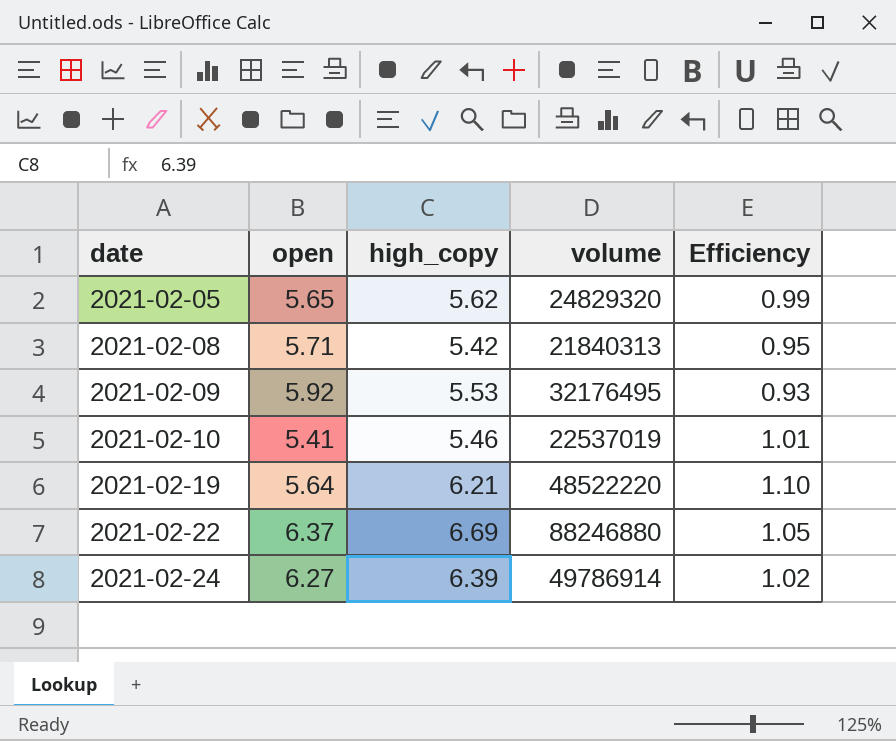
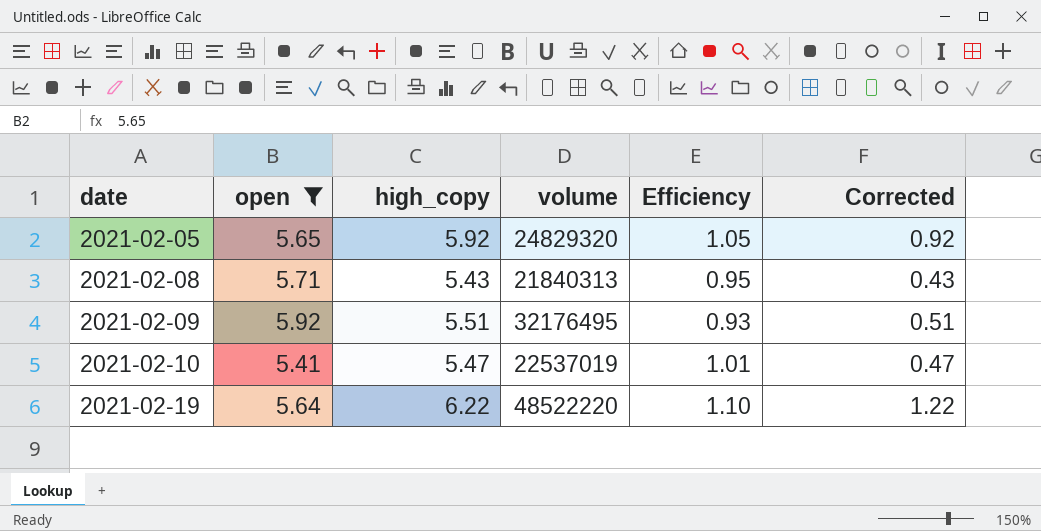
filter: none -> open <= 5.92
column Corrected | formula: none -> [high_copy] - 5
2021-02-05 | high_copy: 5.62 -> 5.92
2021-02-05 | Efficiency: 0.99 -> 1.05
2021-02-08 | high_copy: 5.42 -> 5.43
2021-02-09 | high_copy: 5.53 -> 5.51
2021-02-10 | high_copy: 5.46 -> 5.47
2021-02-19 | high_copy: 6.21 -> 6.22

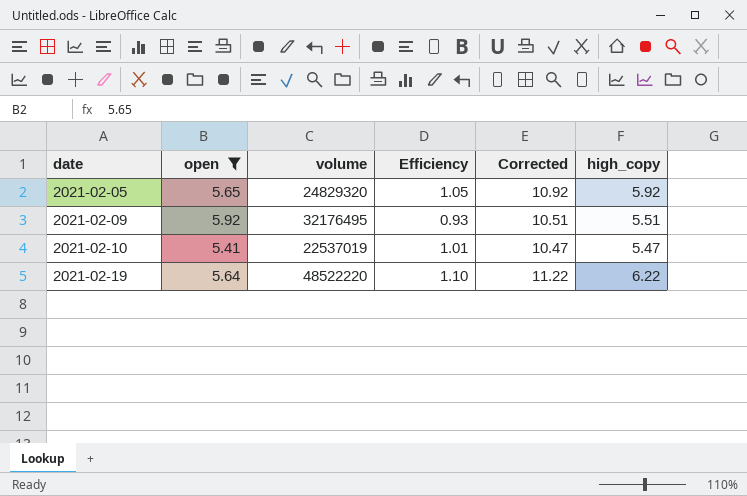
column Corrected | formula: [high_copy] - 5 -> [high_copy] + 5
column high_copy | position: 3 -> 6
row 2021-02-08: 5.71 | 5.43 | 21840313 | 0.95 | 0.43 -> none

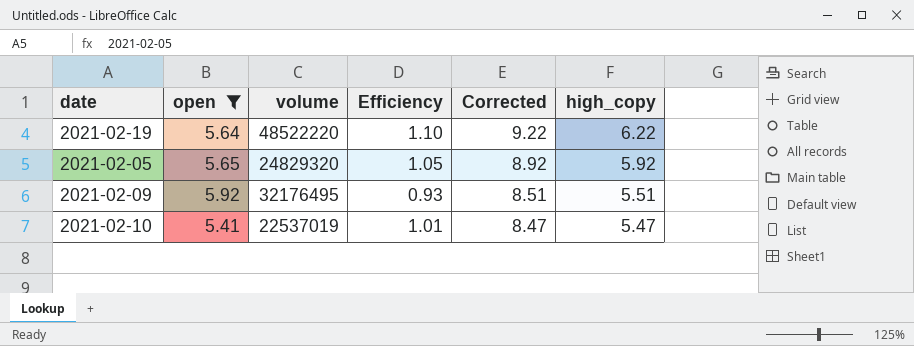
row order: date ascending -> Corrected descending
column Corrected | formula: [high_copy] + 5 -> [high_copy] + 3

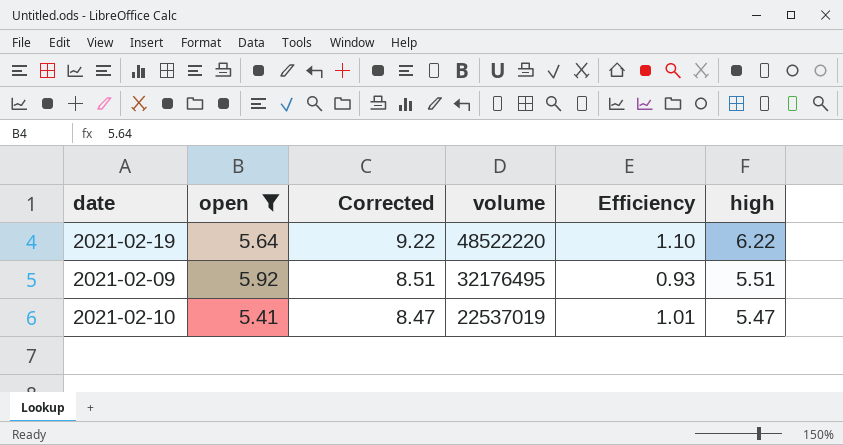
column Corrected | position: 5 -> 3
column name: high_copy -> high
row 2021-02-05: 5.65 | 24829320 | 1.05 | 8.92 | 5.92 -> none

